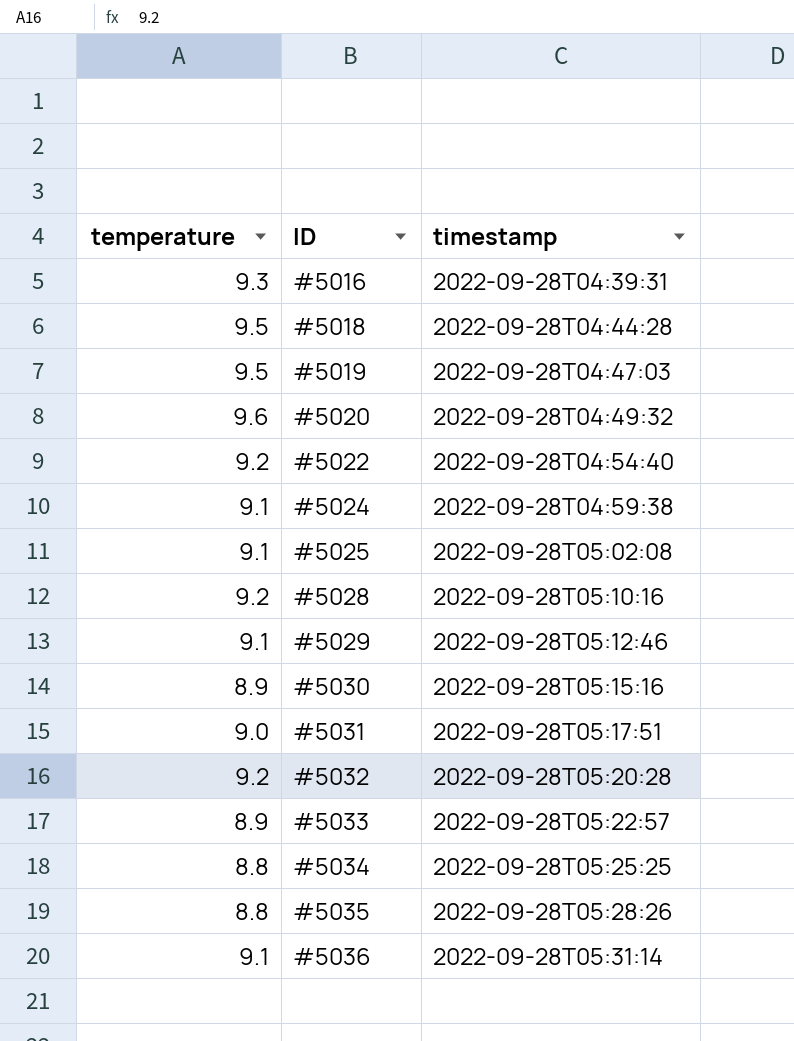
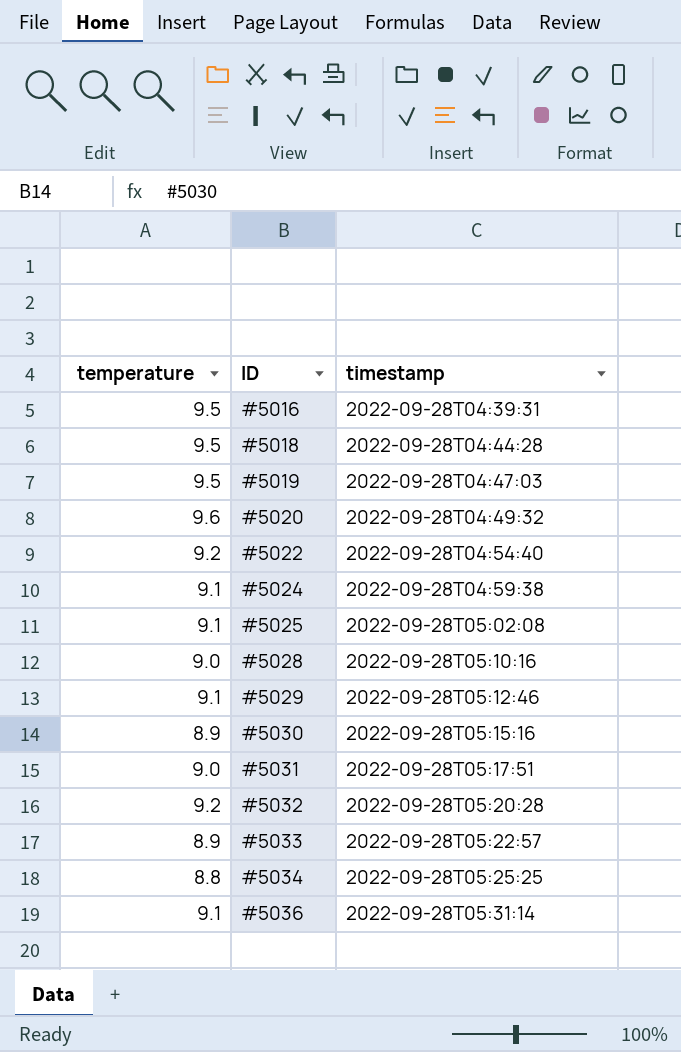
row #5035: 8.8 | 2022-09-28T05:28:26 -> none
#5016 | temperature: 9.3 -> 9.5
#5028 | temperature: 9.2 -> 9.0

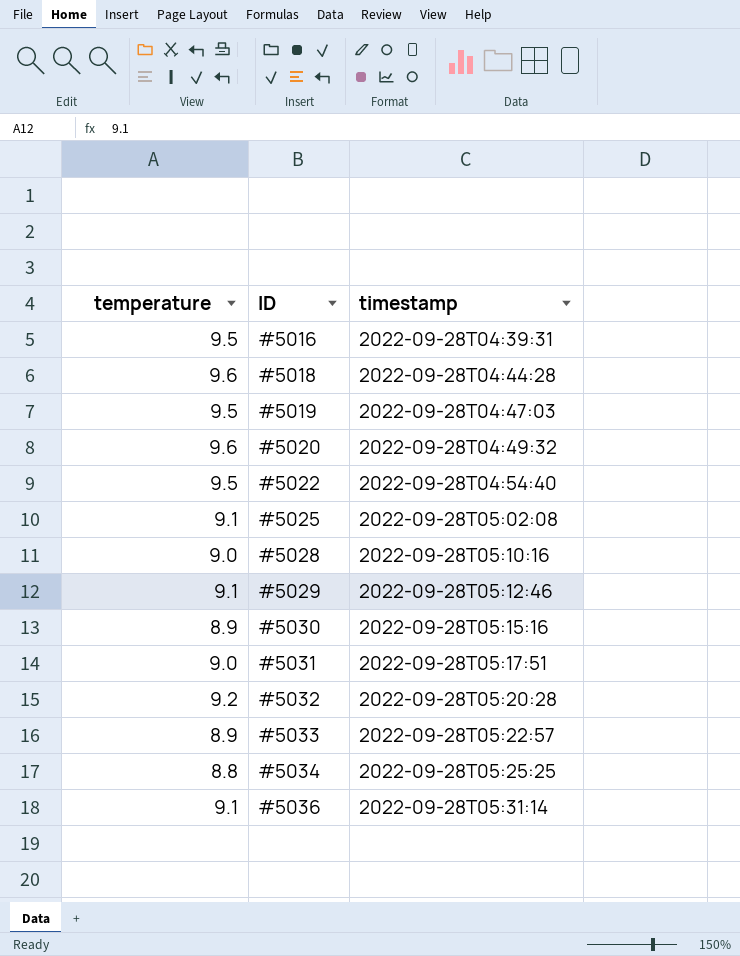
row #5024: 9.1 | 2022-09-28T04:59:38 -> none
#5018 | temperature: 9.5 -> 9.6
#5022 | temperature: 9.2 -> 9.5

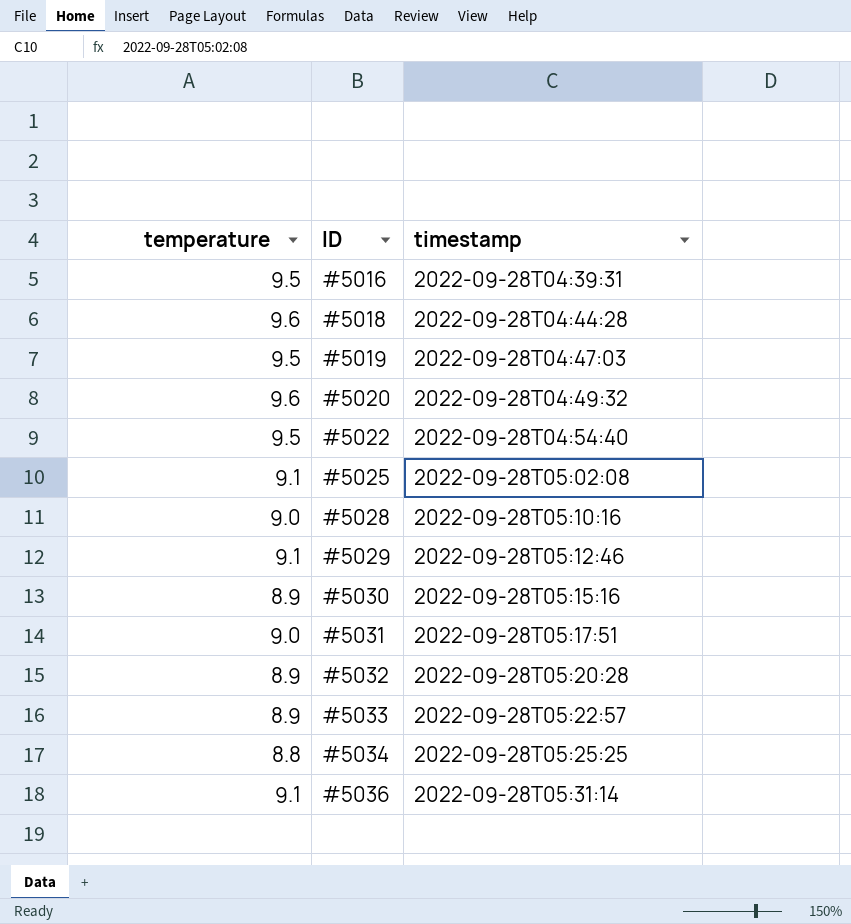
#5032 | temperature: 9.2 -> 8.9

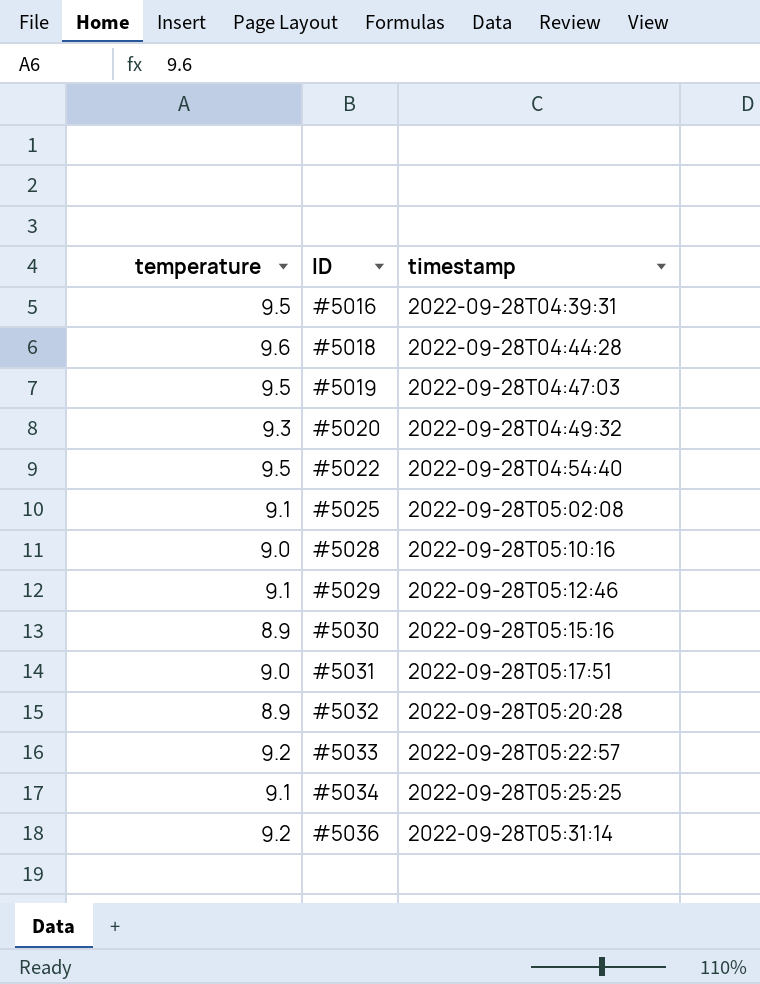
#5020 | temperature: 9.6 -> 9.3
#5033 | temperature: 8.9 -> 9.2
#5034 | temperature: 8.8 -> 9.1
#5036 | temperature: 9.1 -> 9.2

